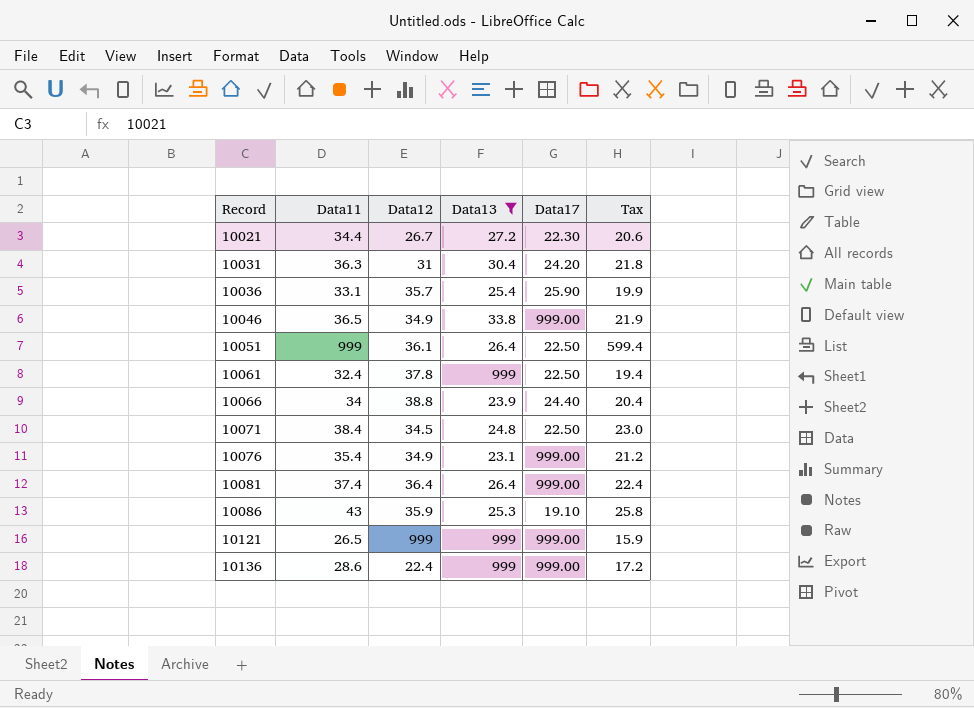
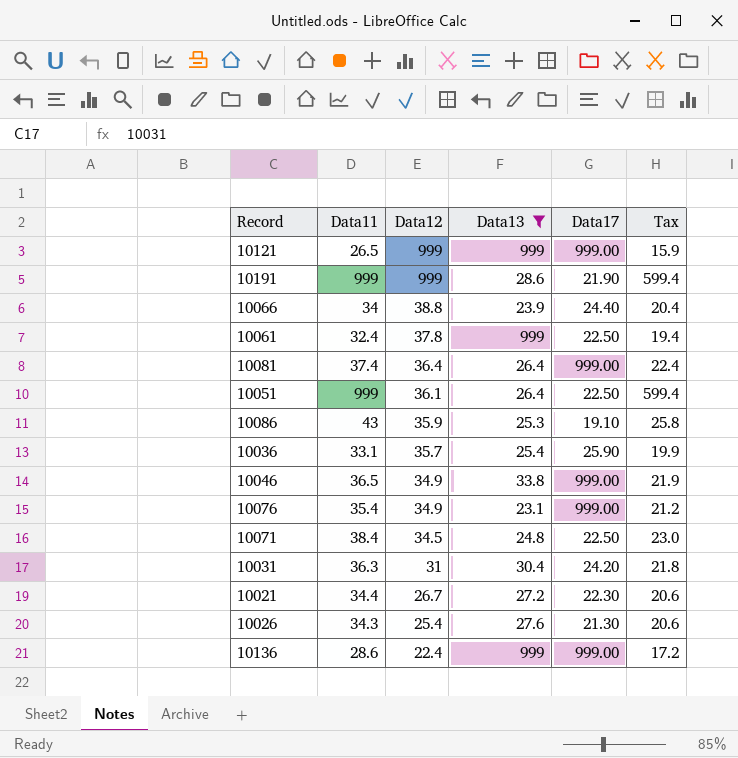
row order: Record ascending -> Data12 descending
row 10191: none -> 999 | 999 | 28.6 | 21.90 | 599.4
row 10026: none -> 34.3 | 25.4 | 27.6 | 21.30 | 20.6

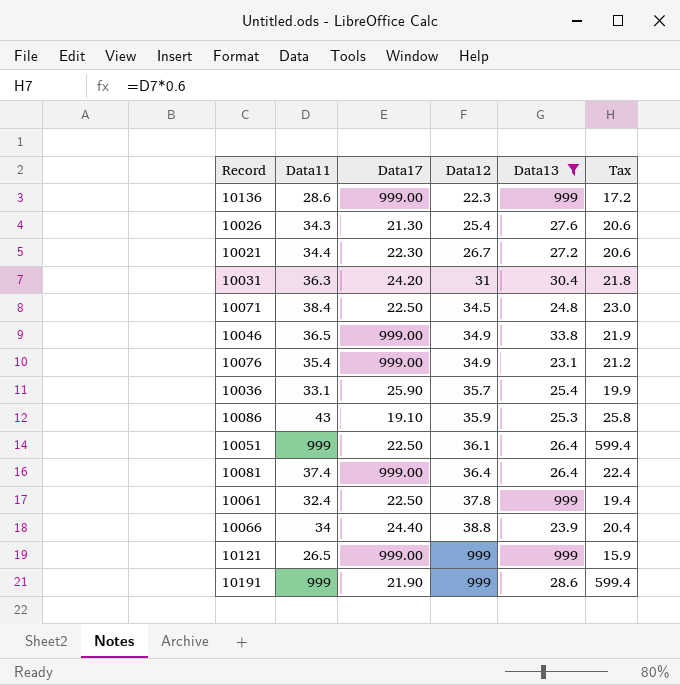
row order: Data12 descending -> Data12 ascending
column Data17 | position: 5 -> 3
10136 | Data12: 22.4 -> 22.3

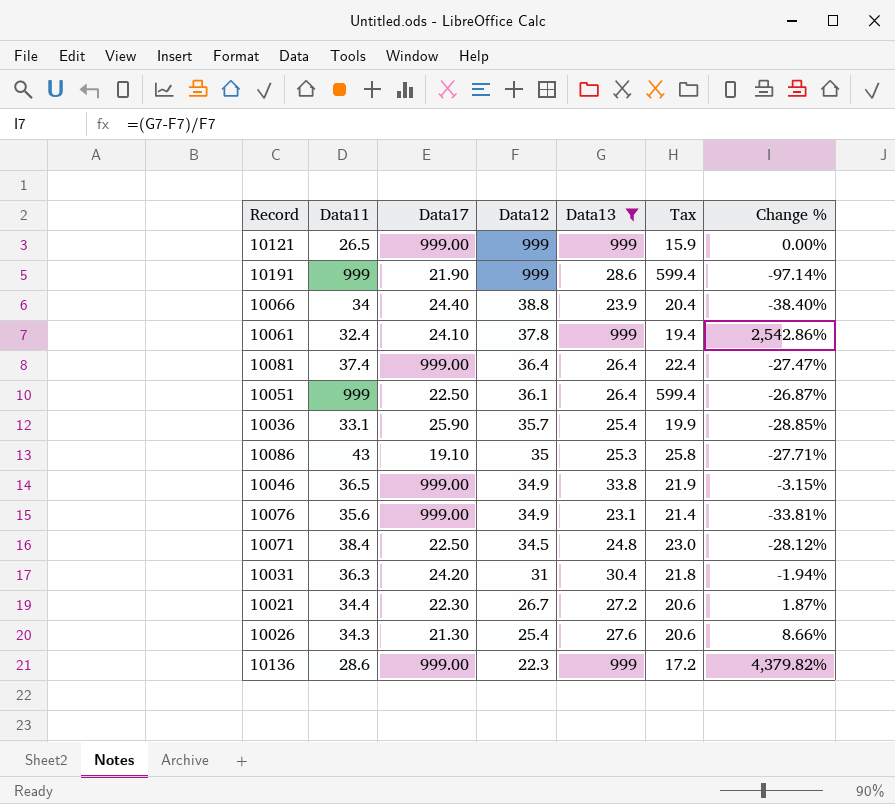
row order: Data12 ascending -> Data12 descending
column Change % | formula: none -> ([Data13] - [Data12]) / [Data12]
10061 | Data17: 22.50 -> 24.10
10086 | Data12: 35.9 -> 35
10076 | Data11: 35.4 -> 35.6
10076 | Tax: 21.2 -> 21.4

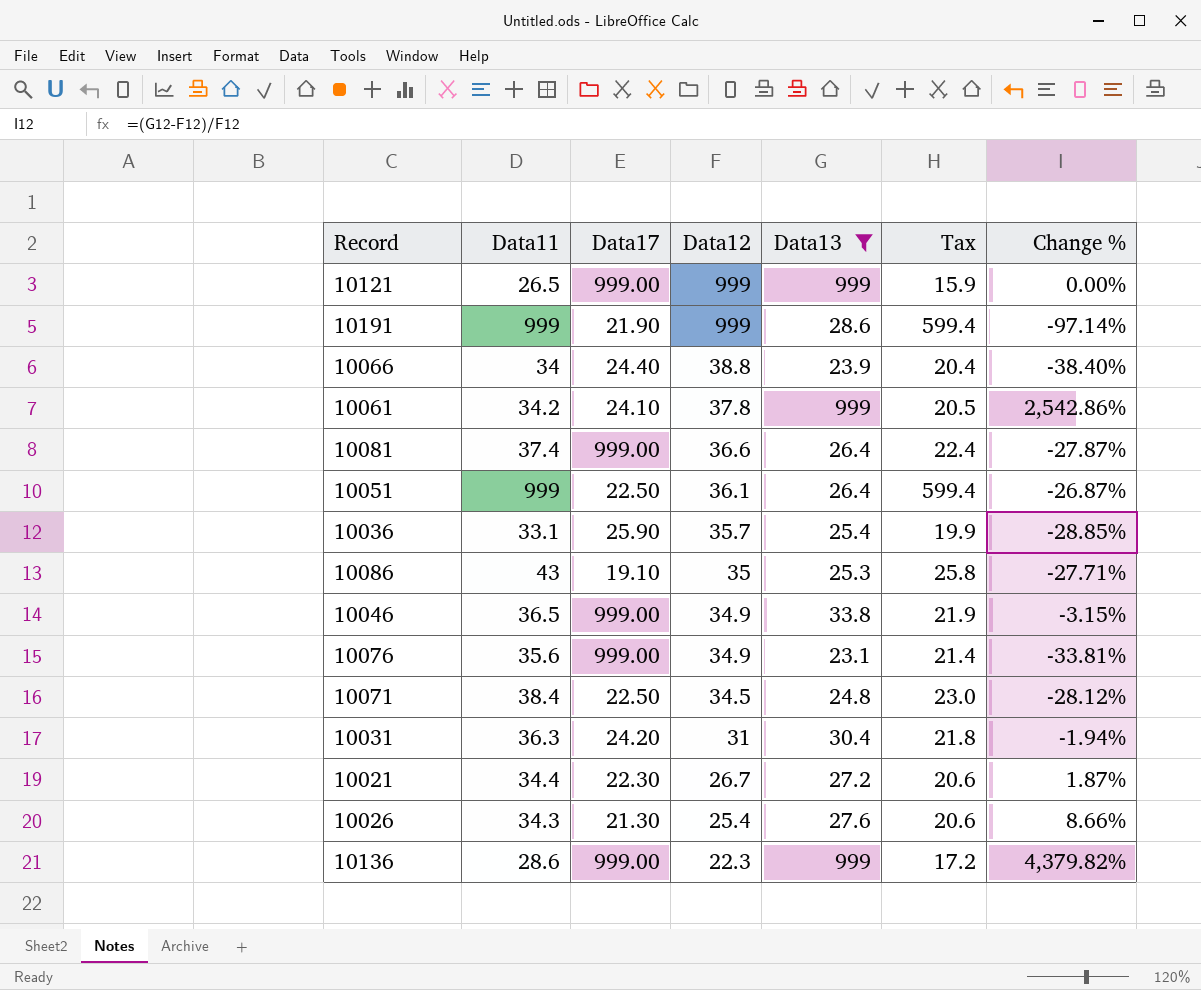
10061 | Data11: 32.4 -> 34.2
10061 | Tax: 19.4 -> 20.5
10081 | Data12: 36.4 -> 36.6
10081 | Change %: -27.47% -> -27.87%

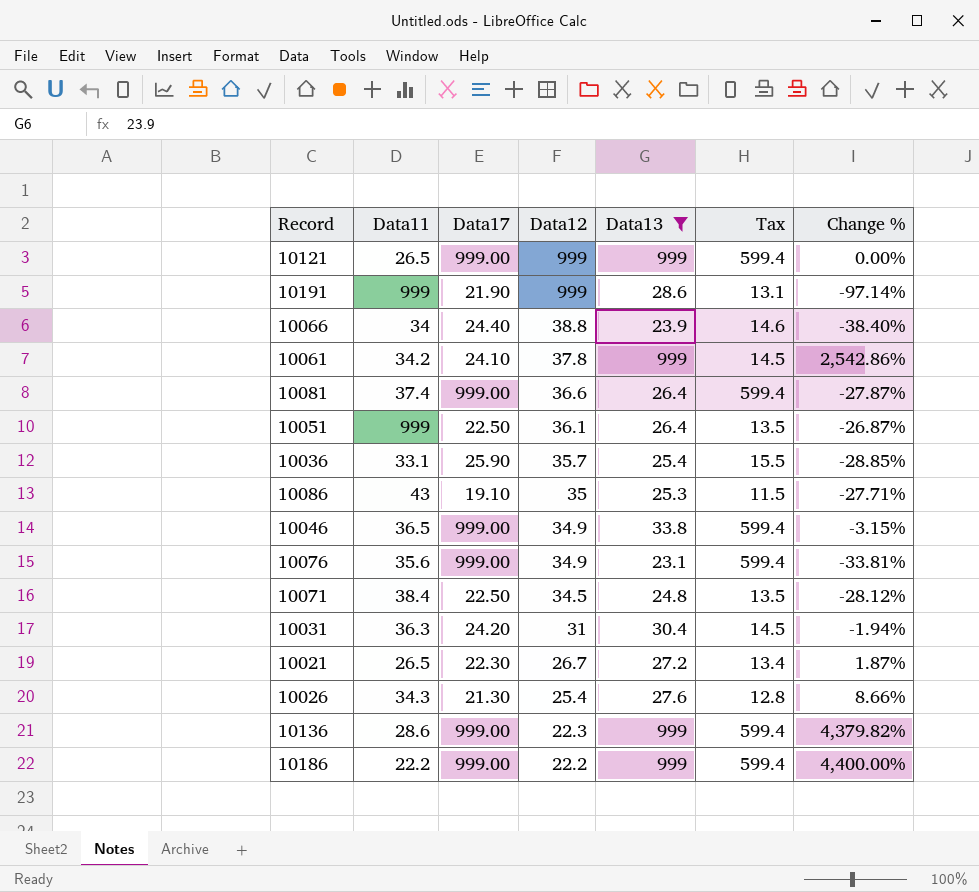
column Tax | formula: [Data11] * 0.6 -> [Data17] * 0.6
10021 | Data11: 34.4 -> 26.5
row 10186: none -> 22.2 | 999.00 | 22.2 | 999 | 599.4 | 4,400.00%

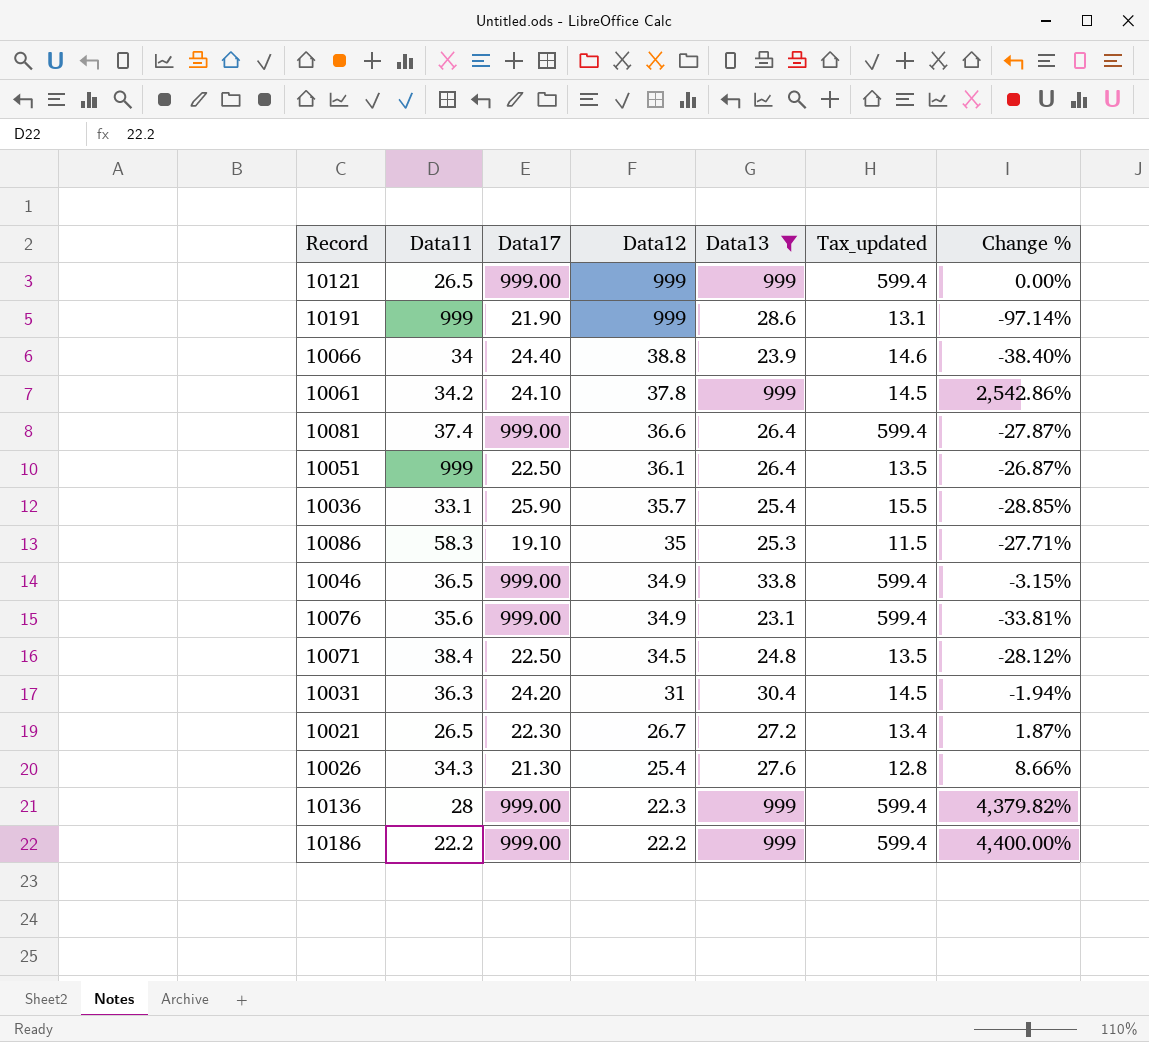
column name: Tax -> Tax_updated
10086 | Data11: 43 -> 58.3
10136 | Data11: 28.6 -> 28

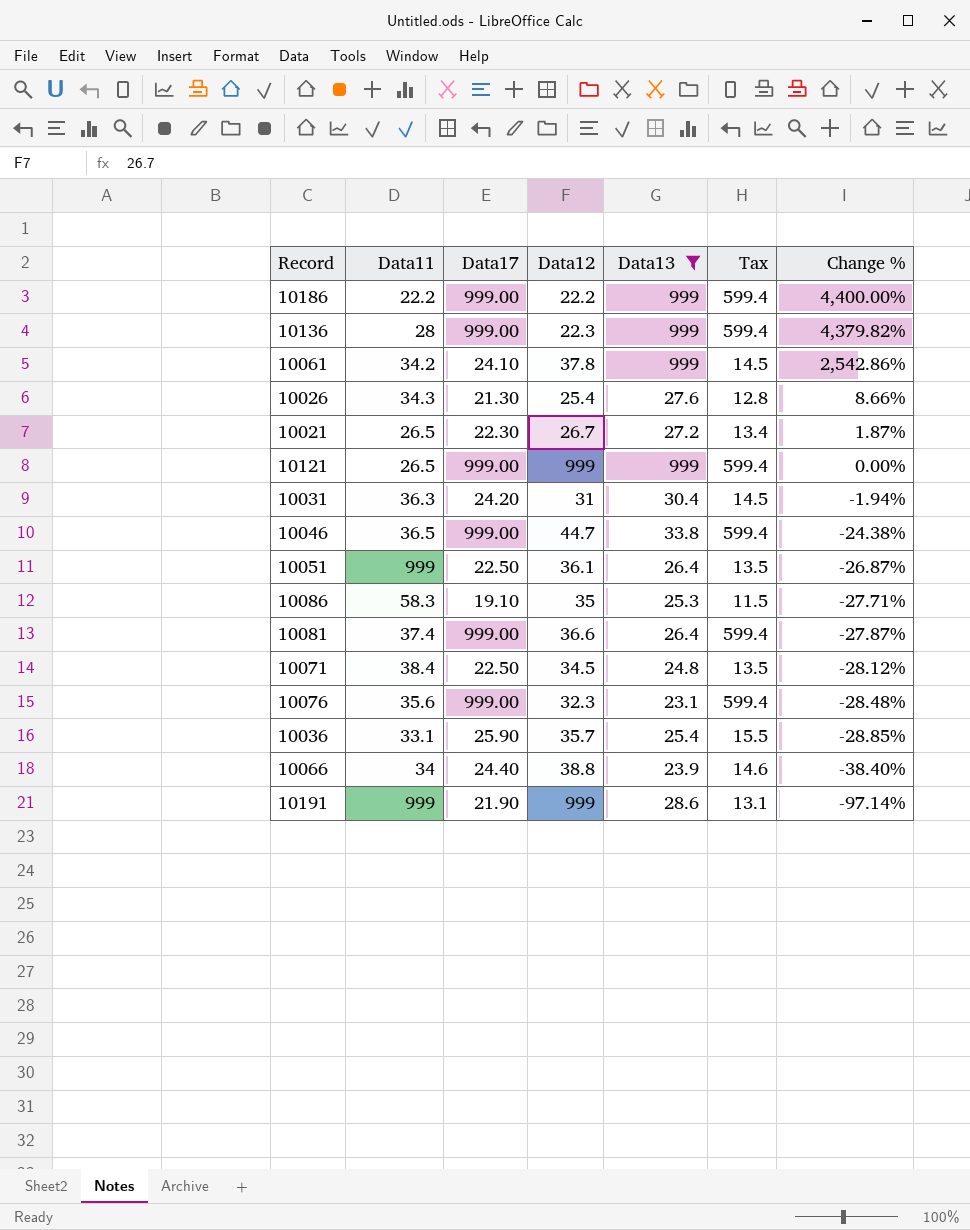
row order: Data12 descending -> Change % descending
column name: Tax_updated -> Tax
10046 | Data12: 34.9 -> 44.7
10046 | Change %: -3.15% -> -24.38%
10076 | Data12: 34.9 -> 32.3
10076 | Change %: -33.81% -> -28.48%

